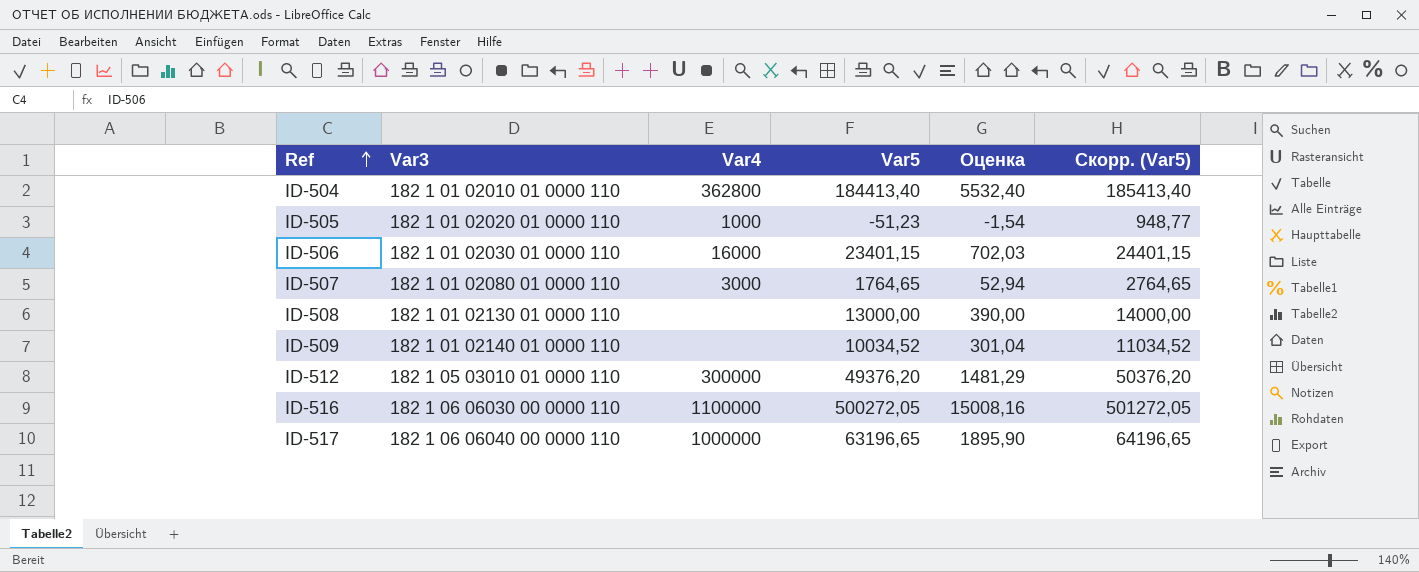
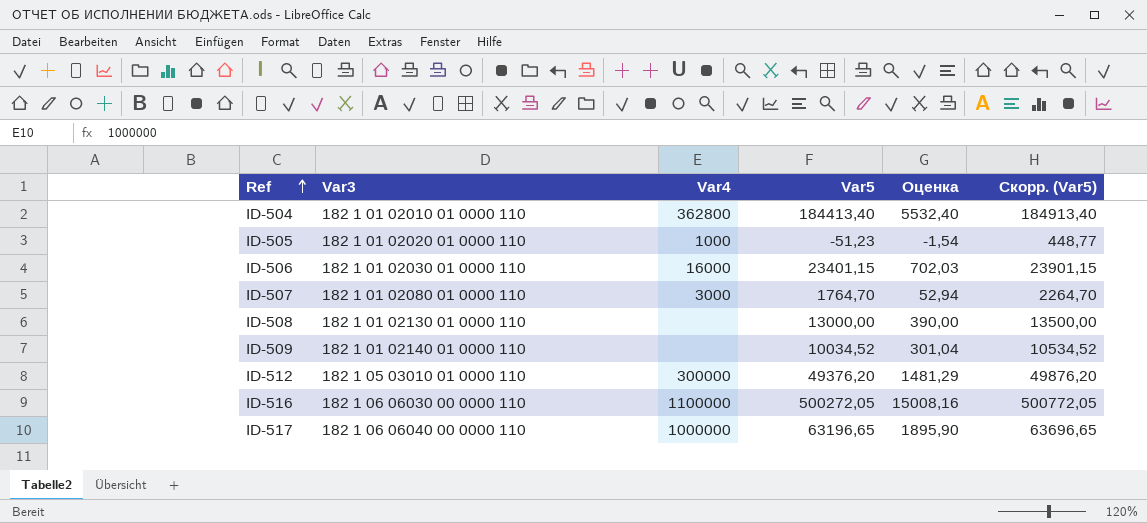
column Скорр. (Var5) | formula: [Var5] + 1000 -> [Var5] + 500
ID-507 | Var5: 1764,65 -> 1764,70

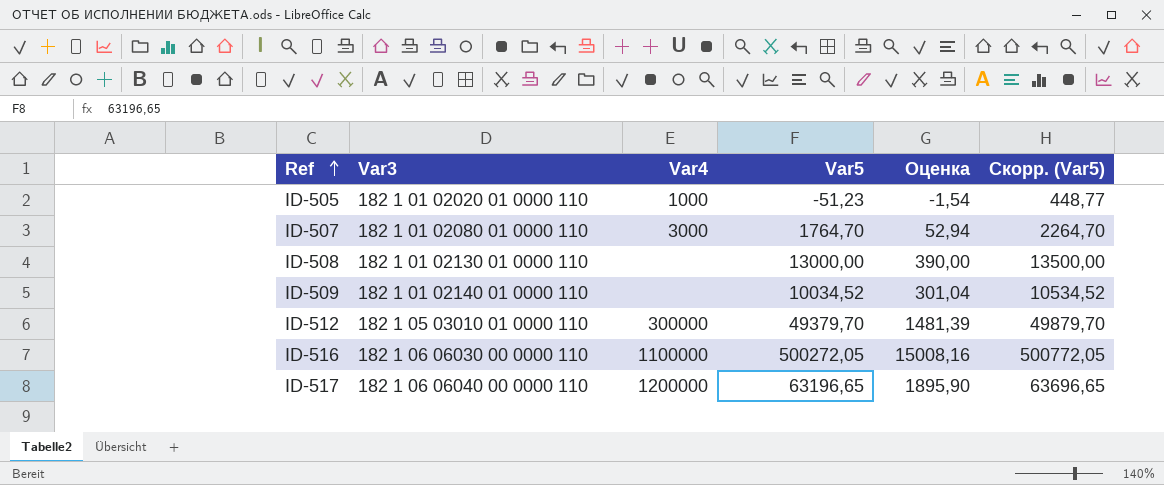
row ID-504: 182 1 01 02010 01 0000 110 | 362800 | 184413,40 | 5532,40 | 184913,40 -> none
row ID-506: 182 1 01 02030 01 0000 110 | 16000 | 23401,15 | 702,03 | 23901,15 -> none
ID-512 | Var5: 49376,20 -> 49379,70
ID-512 | Оценка: 1481,29 -> 1481,39
ID-512 | Скорр. (Var5): 49876,20 -> 49879,70
ID-517 | Var4: 1000000 -> 1200000

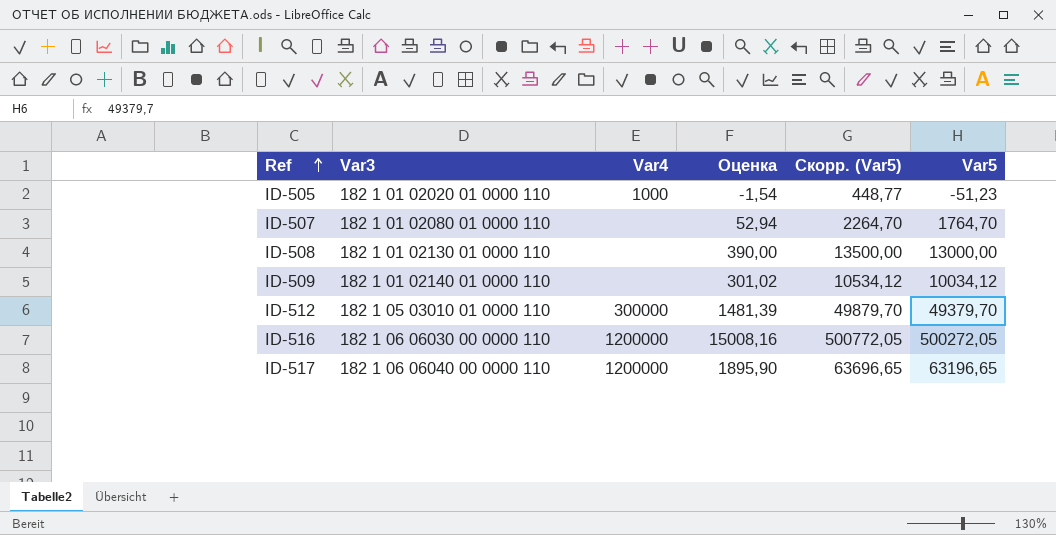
column Var5 | position: 4 -> 6
ID-507 | Var4: 3000 -> none
ID-509 | Оценка: 301,04 -> 301,02
ID-509 | Скорр. (Var5): 10534,52 -> 10534,12
ID-509 | Var5: 10034,52 -> 10034,12
ID-516 | Var4: 1100000 -> 1200000

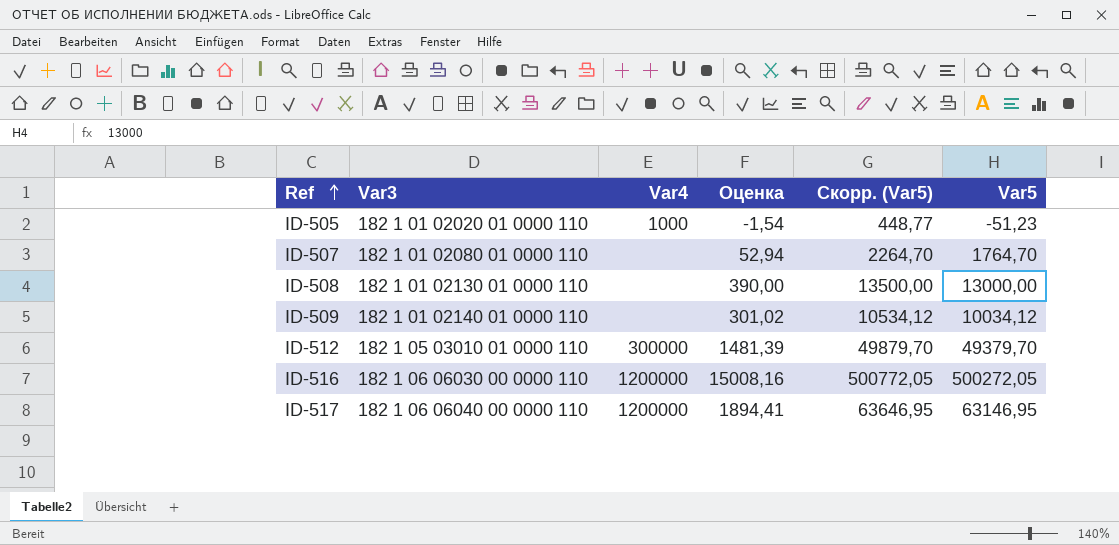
ID-517 | Оценка: 1895,90 -> 1894,41
ID-517 | Скорр. (Var5): 63696,65 -> 63646,95
ID-517 | Var5: 63196,65 -> 63146,95

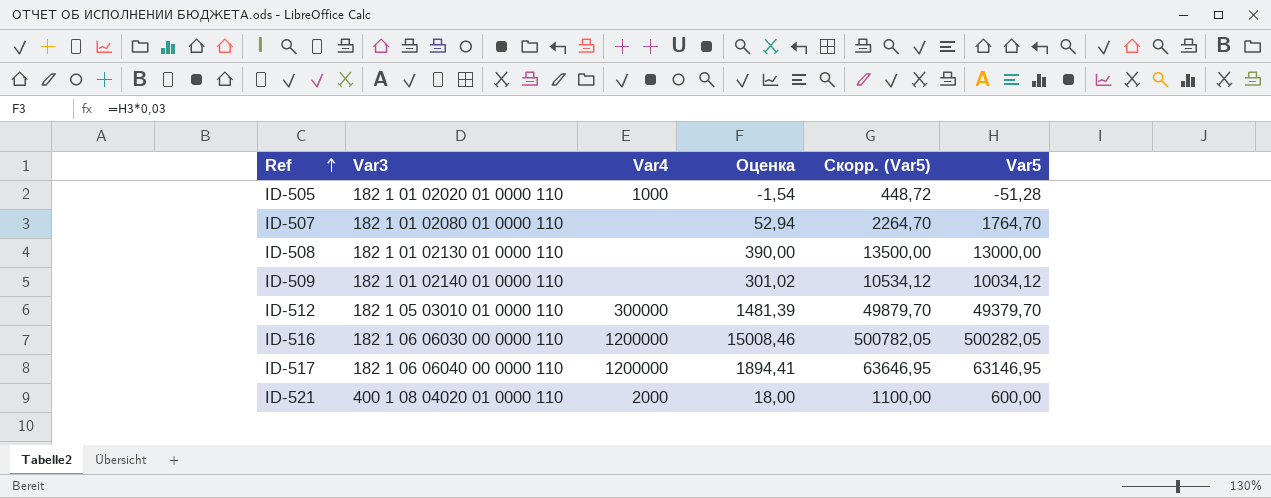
ID-505 | Скорр. (Var5): 448,77 -> 448,72
ID-505 | Var5: -51,23 -> -51,28
ID-516 | Оценка: 15008,16 -> 15008,46
ID-516 | Скорр. (Var5): 500772,05 -> 500782,05
ID-516 | Var5: 500272,05 -> 500282,05
row ID-521: none -> 400 1 08 04020 01 0000 110 | 2000 | 18,00 | 1100,00 | 600,00

